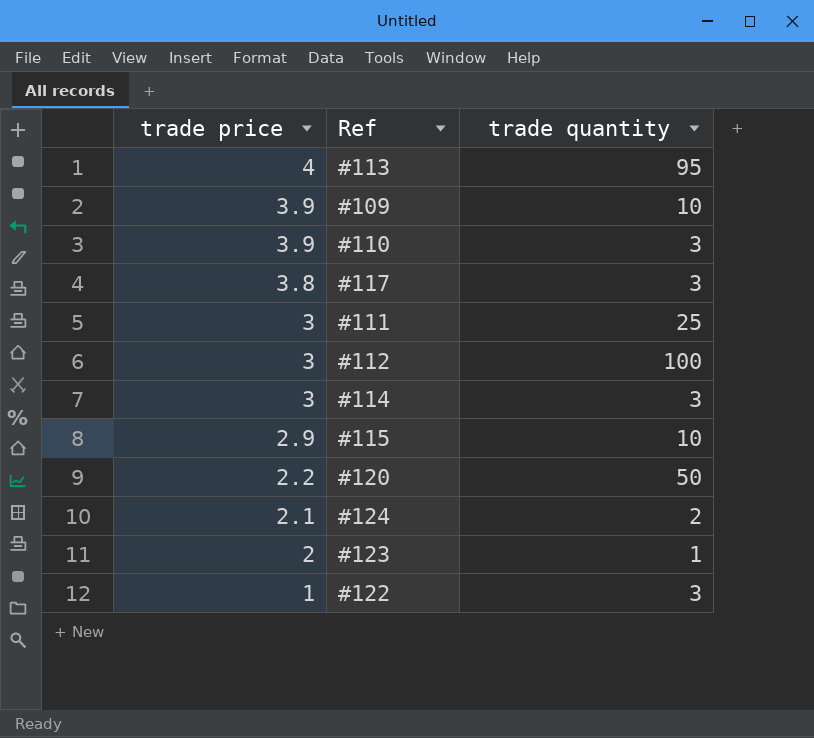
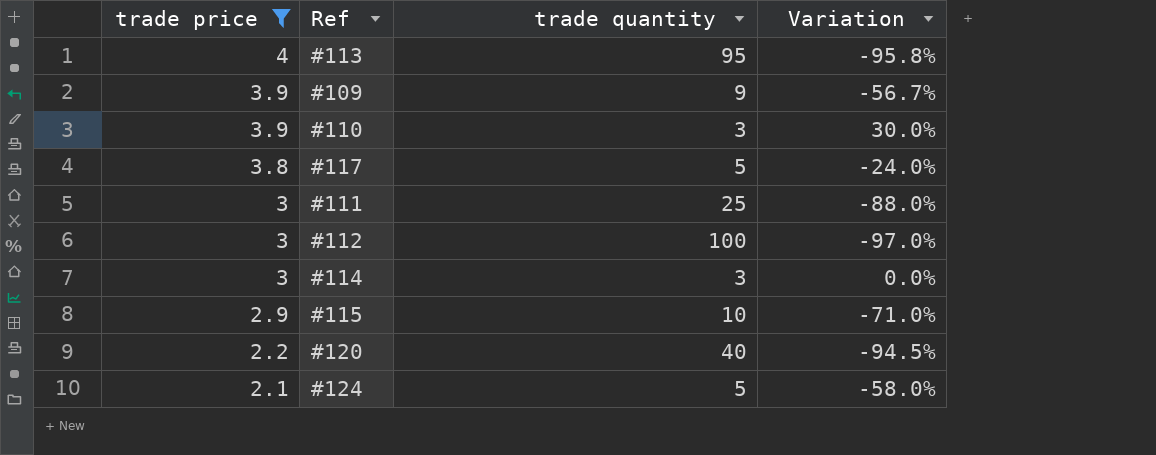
filter: none -> trade price >= 2.1
column Variation | formula: none -> ([trade price] - [trade quantity]) / [trade quantity]
#109 | trade quantity: 10 -> 9
#117 | trade quantity: 3 -> 5
#120 | trade quantity: 50 -> 40
#124 | trade quantity: 2 -> 5

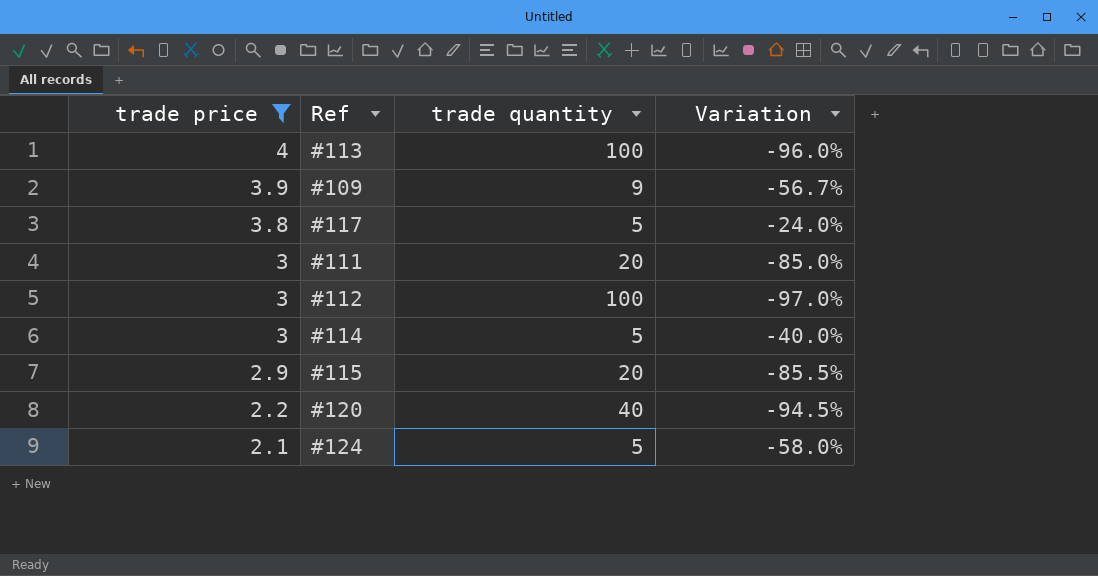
row #110: 3.9 | 3 | 30.0% -> none
#113 | trade quantity: 95 -> 100
#113 | Variation: -95.8% -> -96.0%
#111 | trade quantity: 25 -> 20
#111 | Variation: -88.0% -> -85.0%
#114 | trade quantity: 3 -> 5
#114 | Variation: 0.0% -> -40.0%
#115 | trade quantity: 10 -> 20
#115 | Variation: -71.0% -> -85.5%

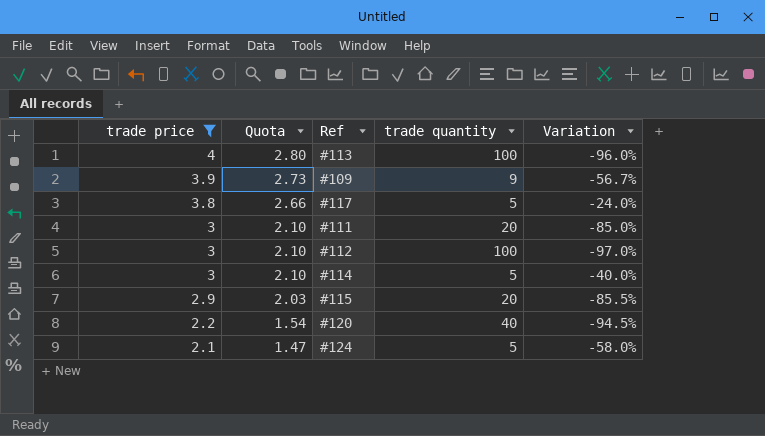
column Quota | formula: none -> [trade price] * 0.7

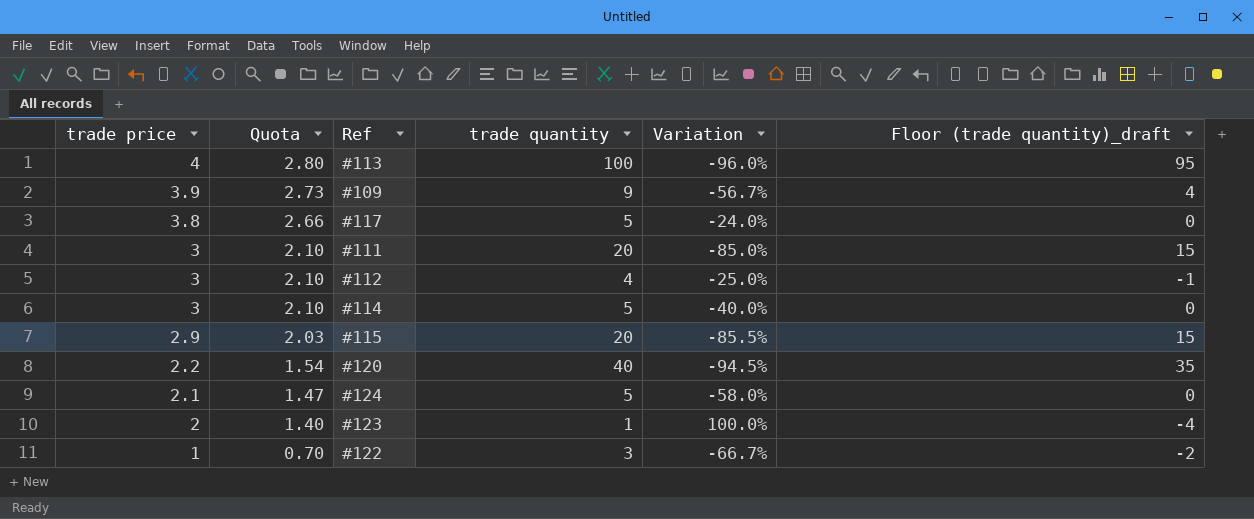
filter: trade price >= 2.1 -> none
column Floor (trade quantity)_draft | formula: none -> [trade quantity] - 5
#112 | trade quantity: 100 -> 4
#112 | Variation: -97.0% -> -25.0%

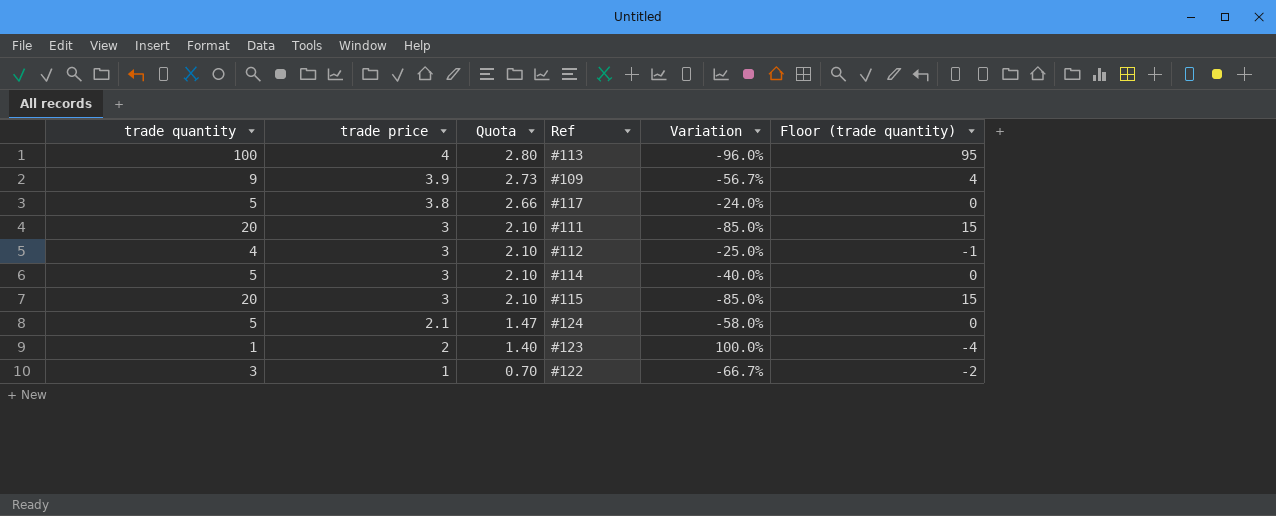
column trade quantity | position: 4 -> 1
column name: Floor (trade quantity)_draft -> Floor (trade quantity)
row #120: 2.2 | 1.54 | 40 | -94.5% | 35 -> none
#115 | trade price: 2.9 -> 3
#115 | Quota: 2.03 -> 2.10
#115 | Variation: -85.5% -> -85.0%

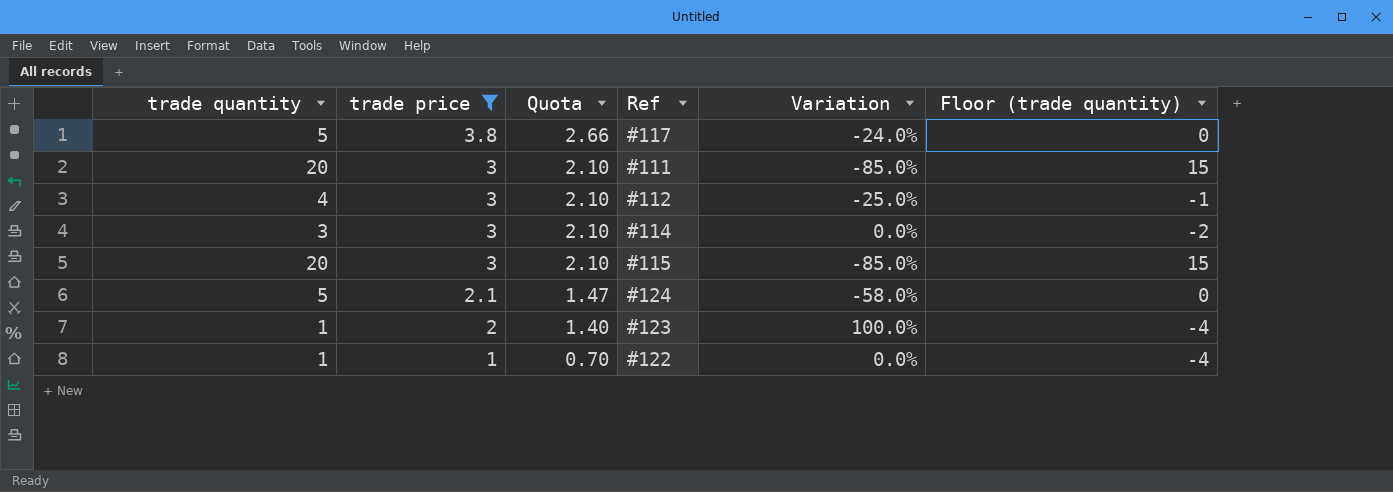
filter: none -> trade price <= 3.8
#114 | trade quantity: 5 -> 3
#114 | Variation: -40.0% -> 0.0%
#114 | Floor (trade quantity): 0 -> -2
#122 | trade quantity: 3 -> 1
#122 | Variation: -66.7% -> 0.0%
#122 | Floor (trade quantity): -2 -> -4

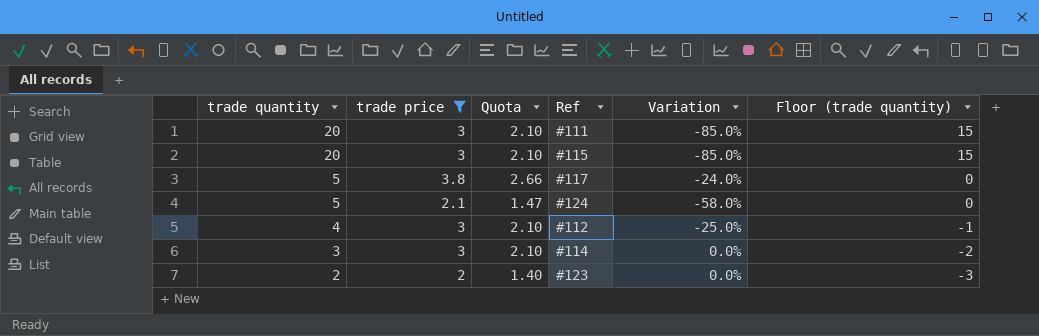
row order: trade price descending -> trade quantity descending
row #122: 1 | 1 | 0.70 | 0.0% | -4 -> none
#123 | trade quantity: 1 -> 2
#123 | Variation: 100.0% -> 0.0%
#123 | Floor (trade quantity): -4 -> -3

